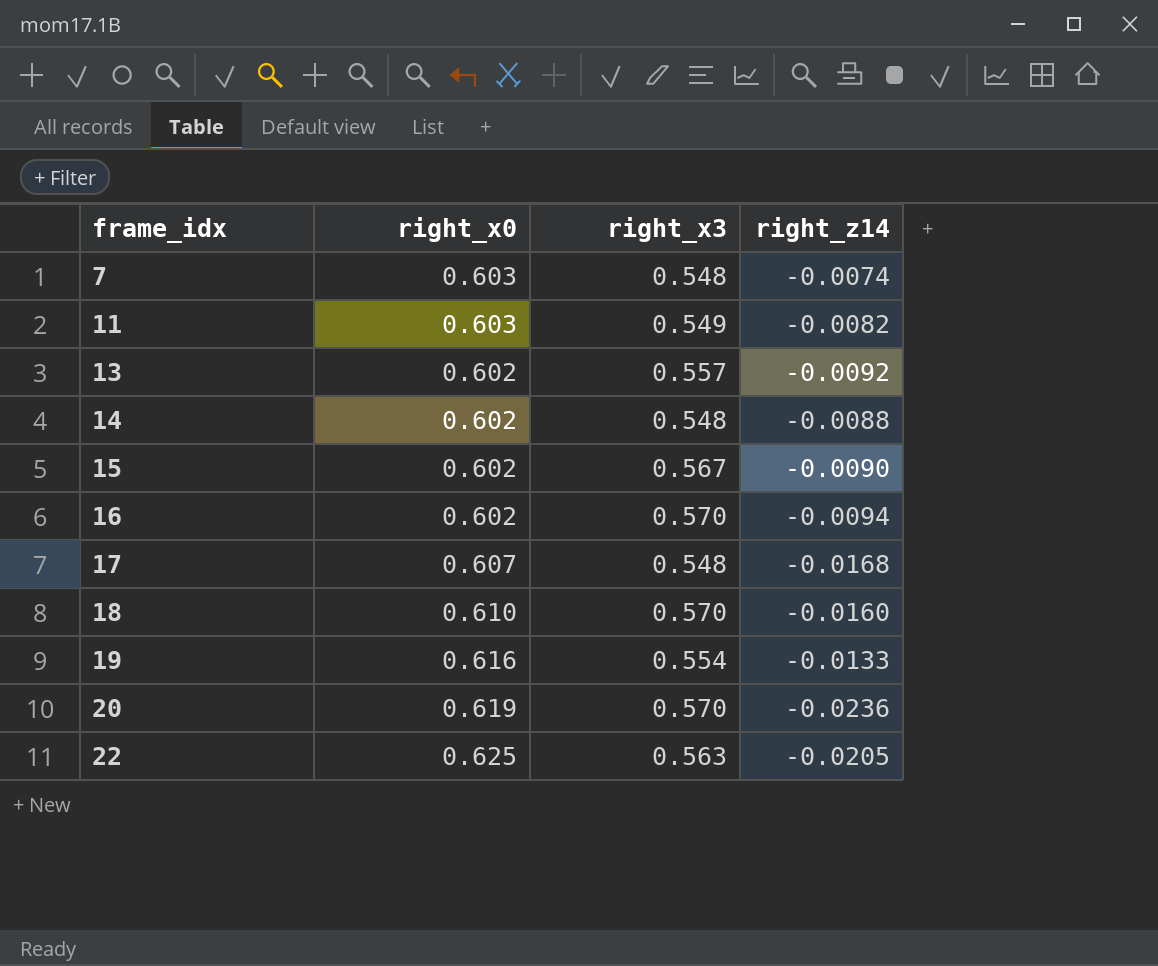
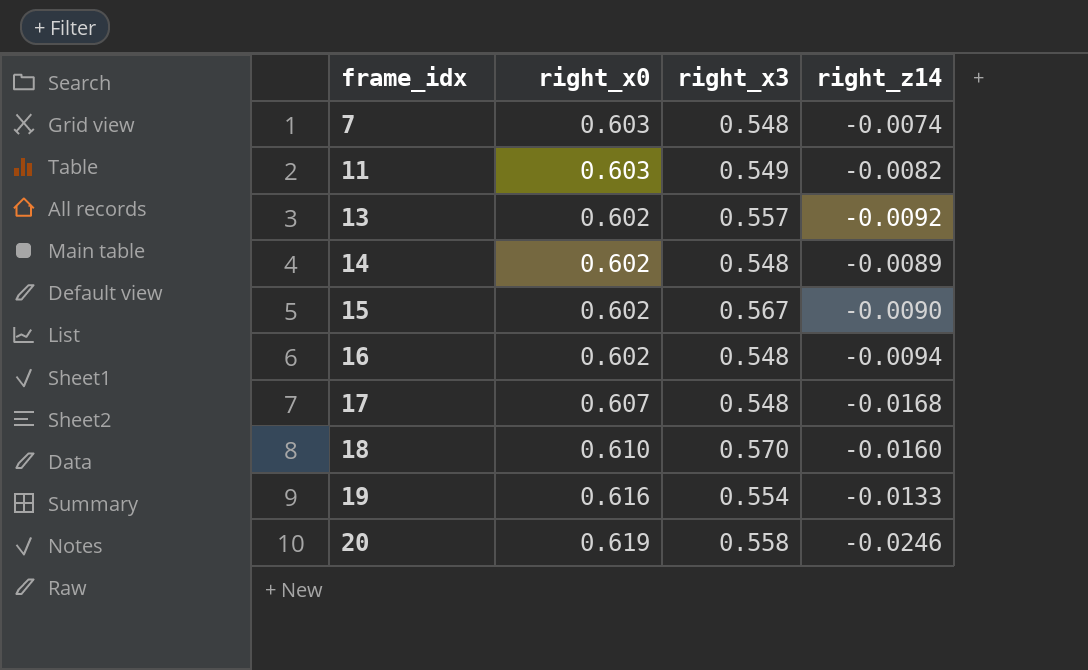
row 22: 0.625 | 0.563 | -0.0205 -> none
14 | right_z14: -0.0088 -> -0.0089
16 | right_x3: 0.570 -> 0.548
20 | right_x3: 0.570 -> 0.558
20 | right_z14: -0.0236 -> -0.0246

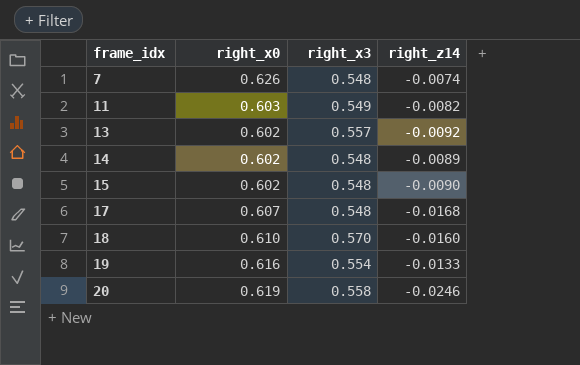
row 16: 0.602 | 0.548 | -0.0094 -> none
7 | right_x0: 0.603 -> 0.626
15 | right_x3: 0.567 -> 0.548

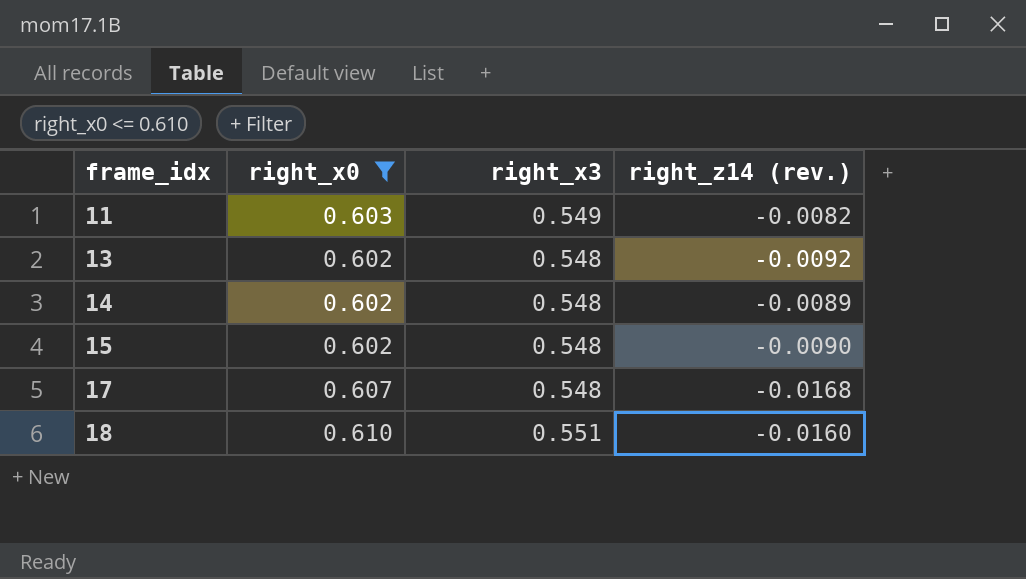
filter: none -> right_x0 <= 0.610
column name: right_z14 -> right_z14 (rev.)
13 | right_x3: 0.557 -> 0.548
18 | right_x3: 0.570 -> 0.551

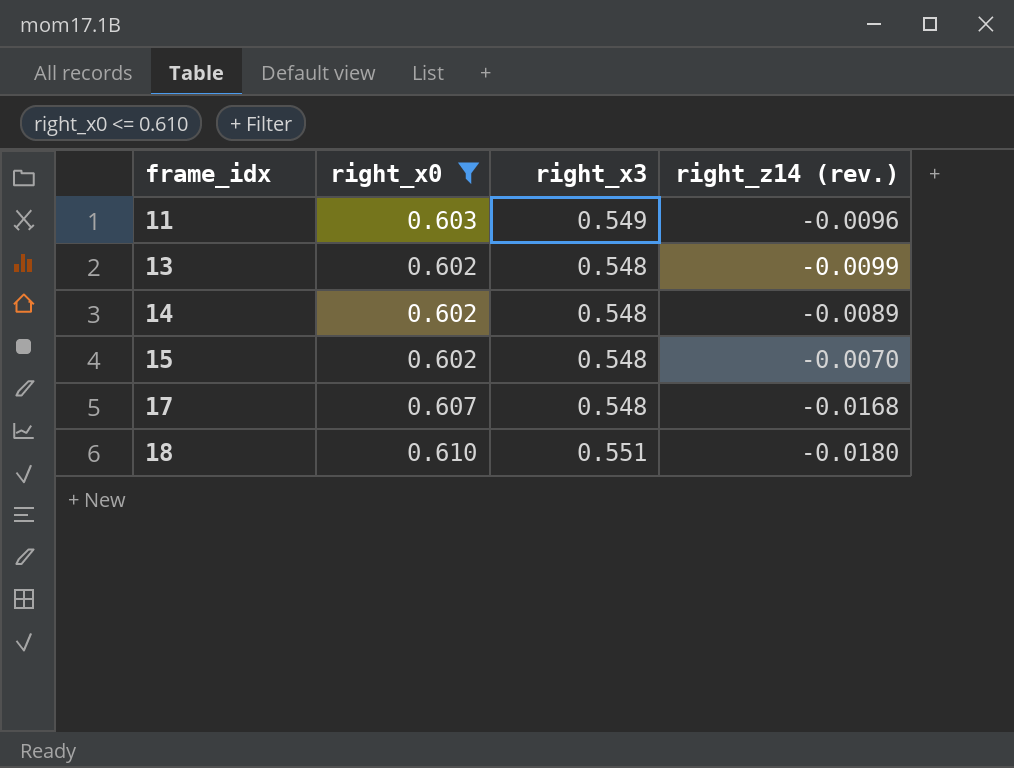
11 | right_z14 (rev.): -0.0082 -> -0.0096
13 | right_z14 (rev.): -0.0092 -> -0.0099
15 | right_z14 (rev.): -0.0090 -> -0.0070
18 | right_z14 (rev.): -0.0160 -> -0.0180

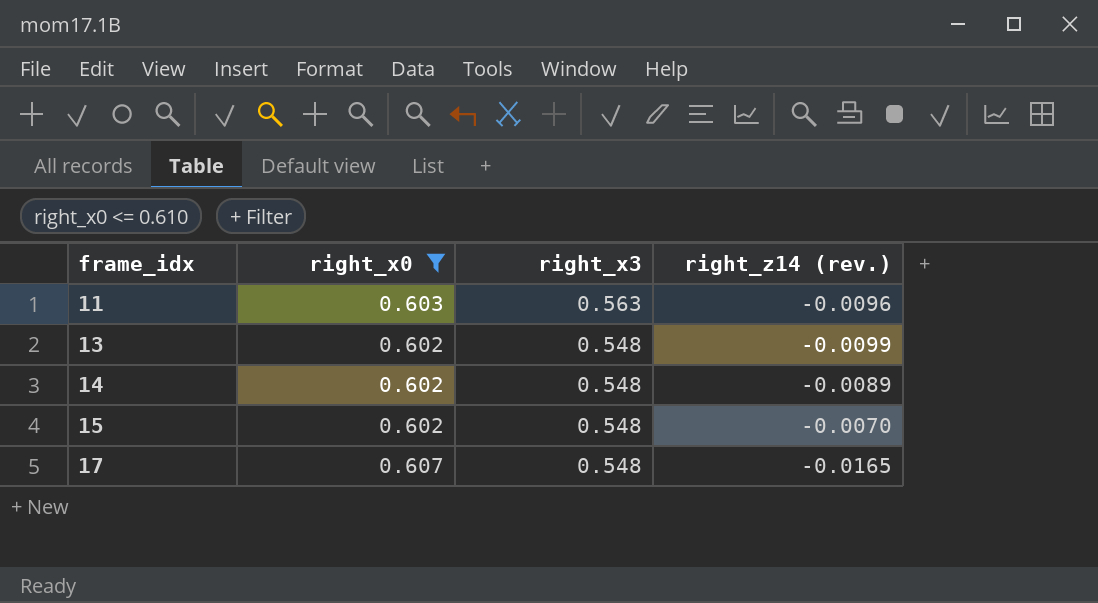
row 18: 0.610 | 0.551 | -0.0180 -> none
11 | right_x3: 0.549 -> 0.563
17 | right_z14 (rev.): -0.0168 -> -0.0165

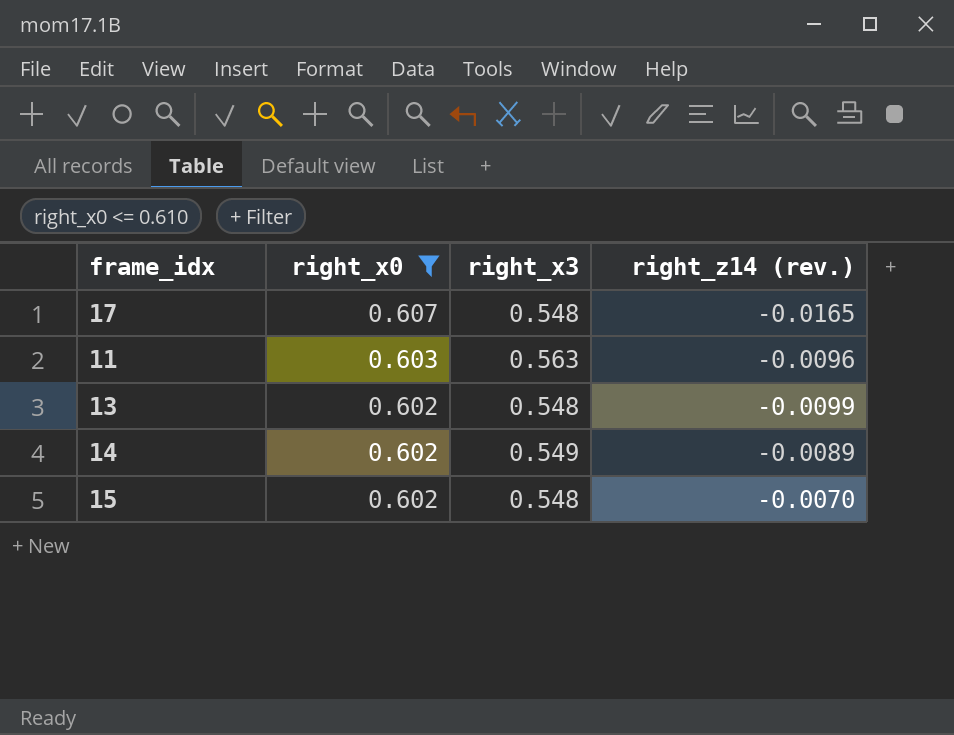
row order: frame_idx ascending -> right_x0 descending
14 | right_x3: 0.548 -> 0.549

